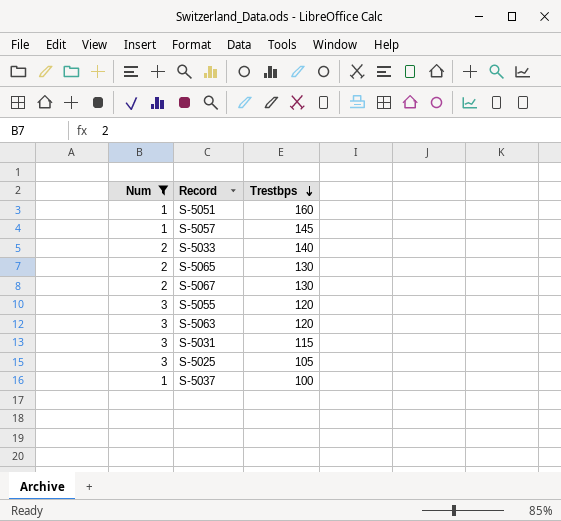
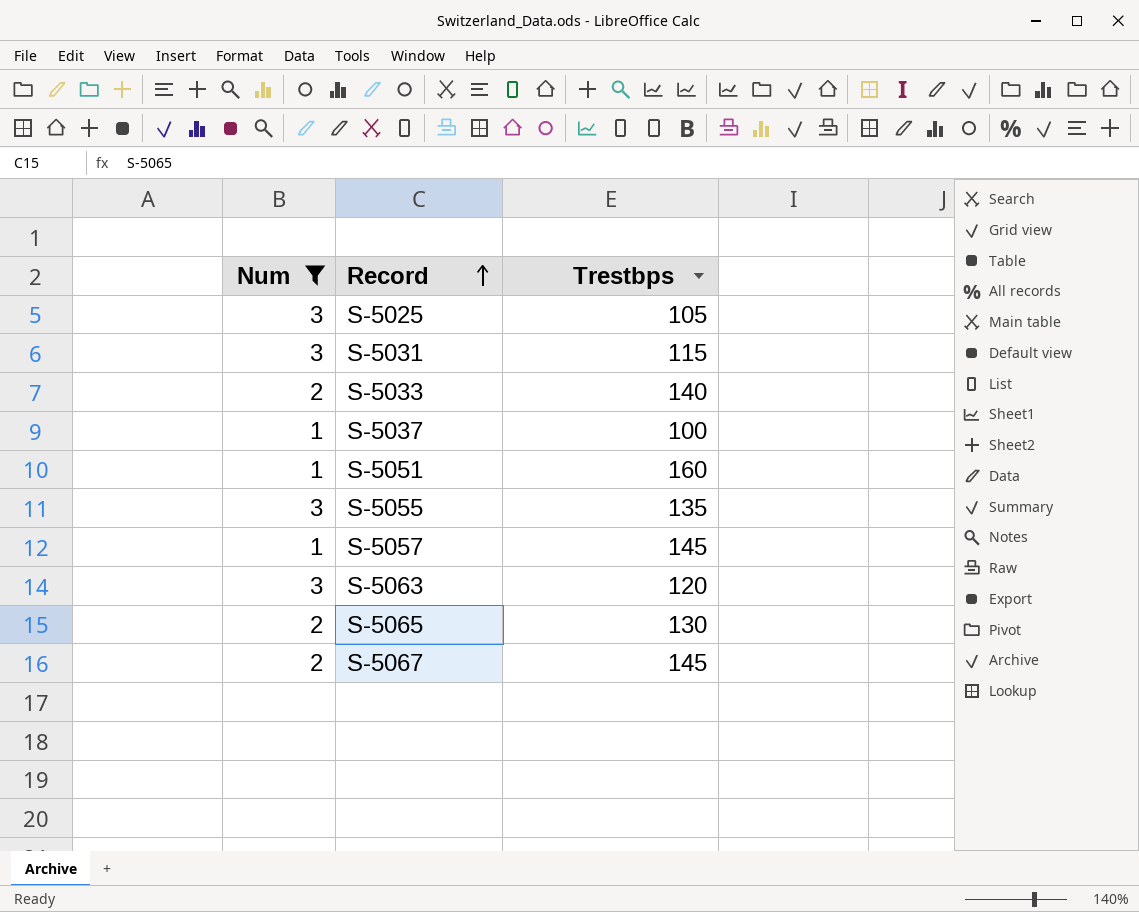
row order: Trestbps descending -> Record ascending
S-5055 | Trestbps: 120 -> 135
S-5067 | Trestbps: 130 -> 145

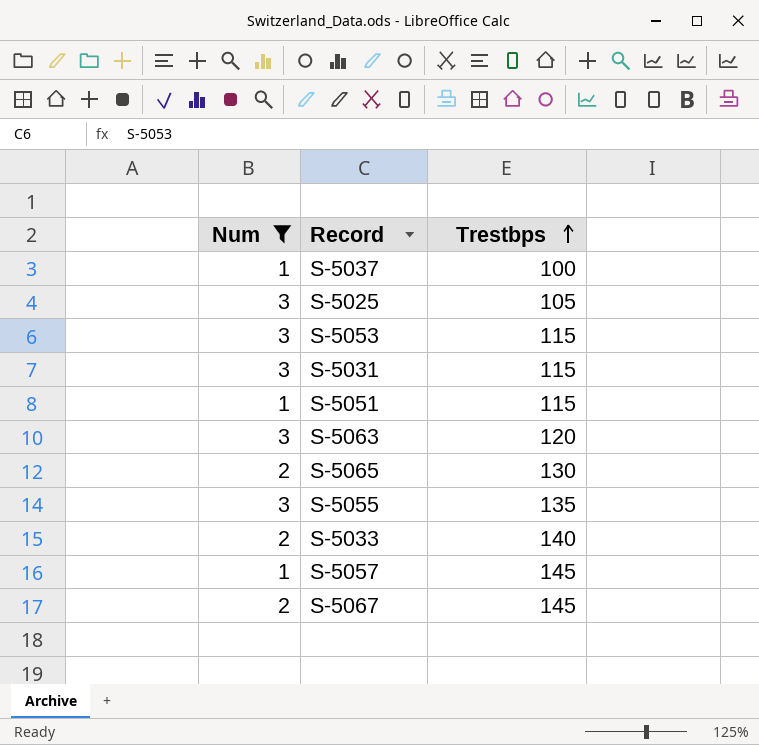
row order: Record ascending -> Trestbps ascending
row S-5053: none -> 3 | 115
S-5051 | Trestbps: 160 -> 115

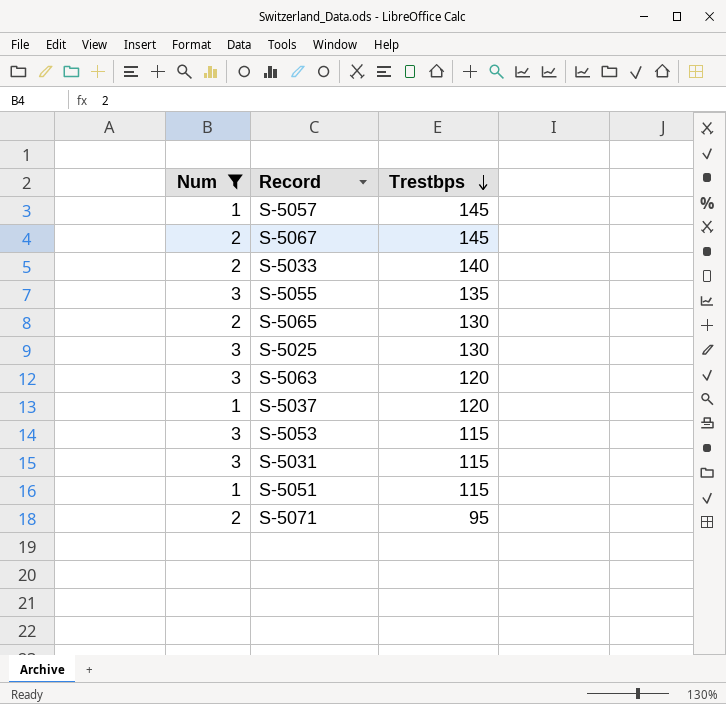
row order: Trestbps ascending -> Trestbps descending
S-5025 | Trestbps: 105 -> 130
S-5037 | Trestbps: 100 -> 120
row S-5071: none -> 2 | 95

